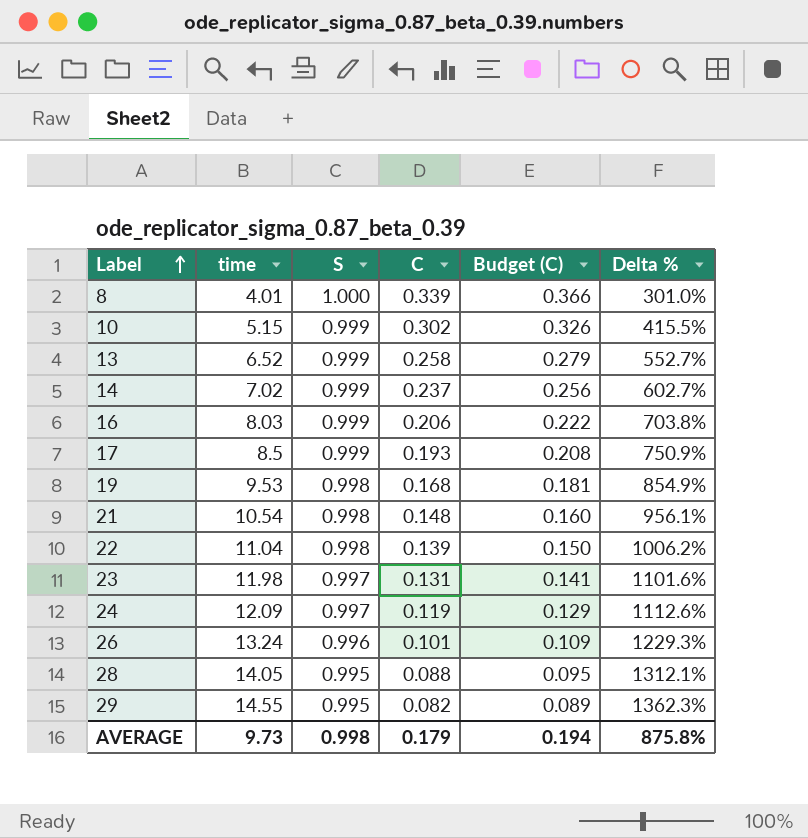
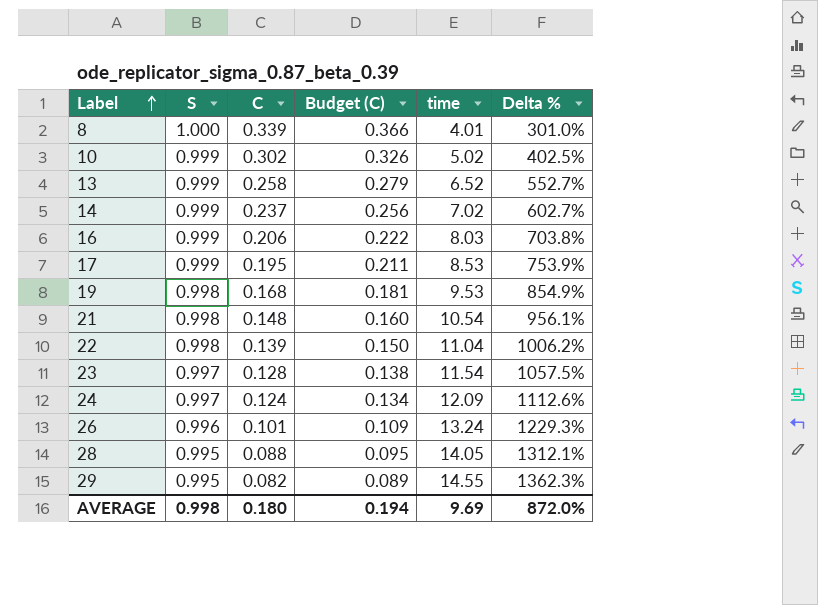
column time | position: 2 -> 5
10 | time: 5.15 -> 5.02
10 | Delta %: 415.5% -> 402.5%
17 | C: 0.193 -> 0.195
17 | Budget (C): 0.208 -> 0.211
17 | time: 8.5 -> 8.53
17 | Delta %: 750.9% -> 753.9%
23 | C: 0.131 -> 0.128
23 | Budget (C): 0.141 -> 0.138
23 | time: 11.98 -> 11.54
23 | Delta %: 1101.6% -> 1057.5%
24 | C: 0.119 -> 0.124
24 | Budget (C): 0.129 -> 0.134
AVERAGE | C: 0.179 -> 0.180
AVERAGE | time: 9.73 -> 9.69
AVERAGE | Delta %: 875.8% -> 872.0%

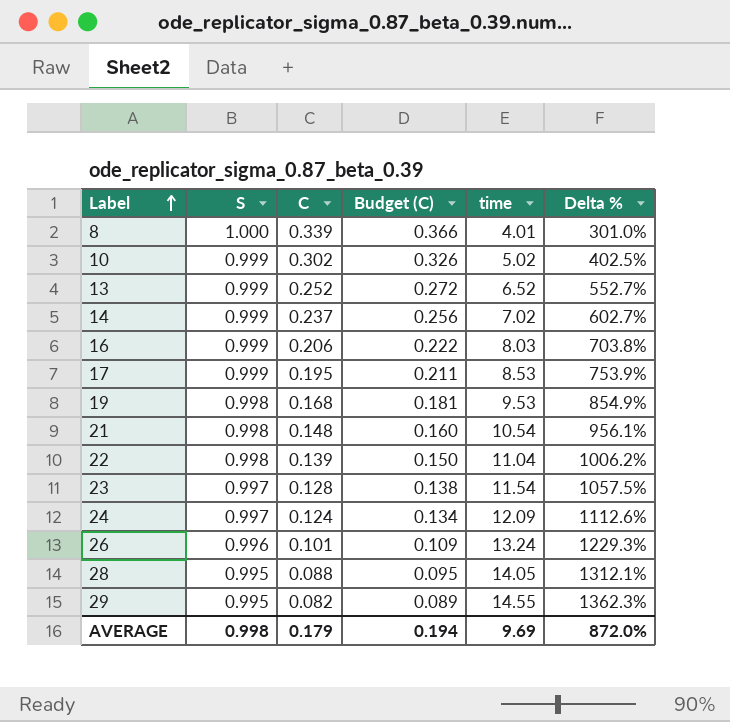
13 | C: 0.258 -> 0.252
13 | Budget (C): 0.279 -> 0.272
AVERAGE | C: 0.180 -> 0.179

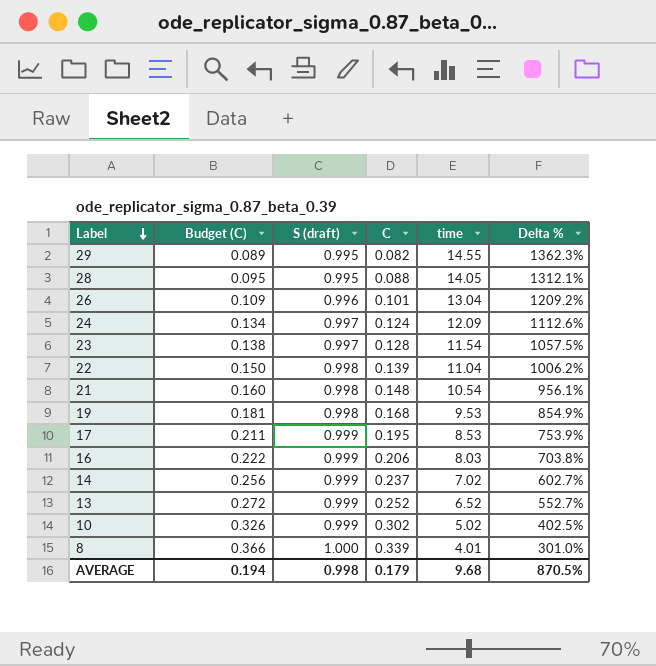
row order: Label ascending -> Label descending
column Budget (C) | position: 4 -> 2
column name: S -> S (draft)
26 | time: 13.24 -> 13.04
26 | Delta %: 1229.3% -> 1209.2%
AVERAGE | time: 9.69 -> 9.68
AVERAGE | Delta %: 872.0% -> 870.5%

